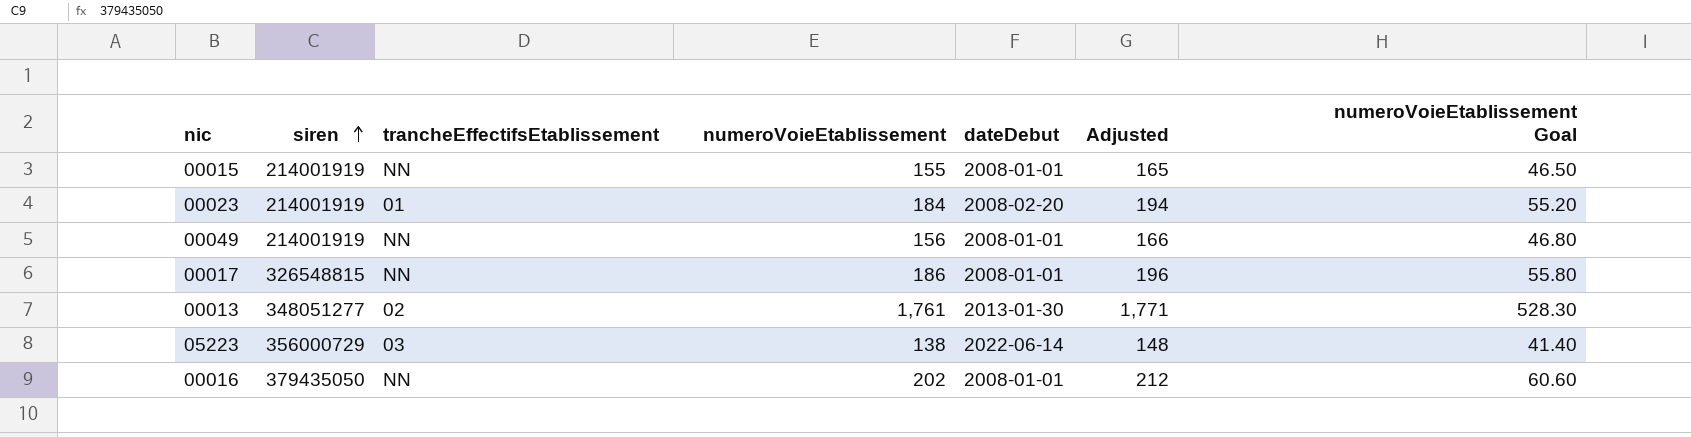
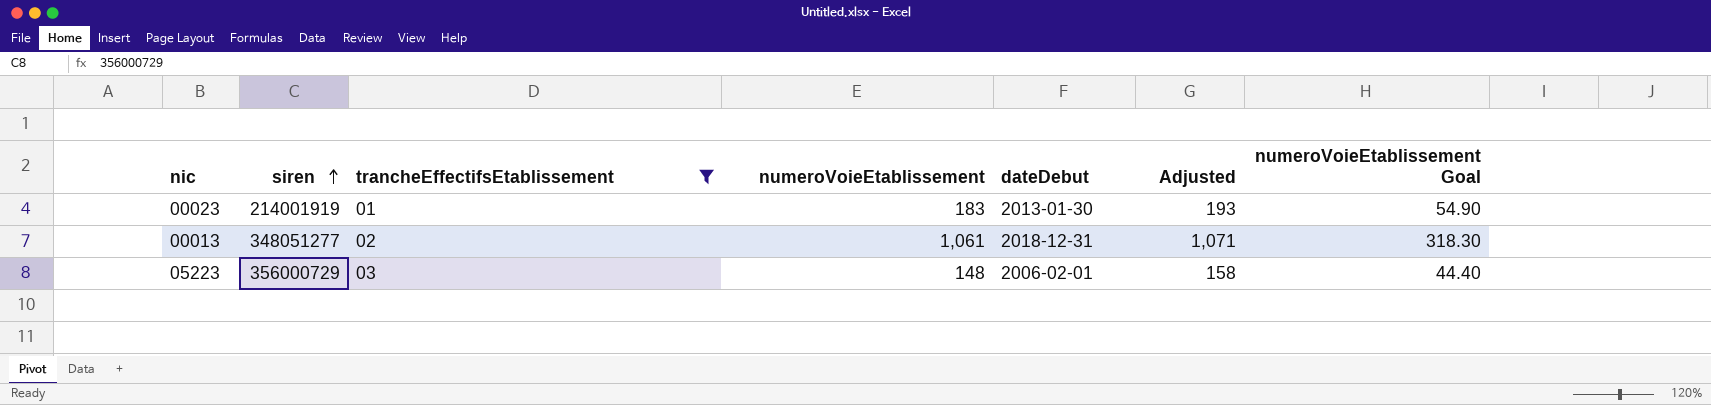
filter: none -> trancheEffectifsEtablissement != NN
00023 | numeroVoieEtablissement: 184 -> 183
00023 | dateDebut: 2008-02-20 -> 2013-01-30
00023 | Adjusted: 194 -> 193
00023 | numeroVoieEtablissement Goal: 55.20 -> 54.90
00013 | numeroVoieEtablissement: 1,761 -> 1,061
00013 | dateDebut: 2013-01-30 -> 2018-12-31
00013 | Adjusted: 1,771 -> 1,071
00013 | numeroVoieEtablissement Goal: 528.30 -> 318.30
05223 | numeroVoieEtablissement: 138 -> 148
05223 | dateDebut: 2022-06-14 -> 2006-02-01
05223 | Adjusted: 148 -> 158
05223 | numeroVoieEtablissement Goal: 41.40 -> 44.40

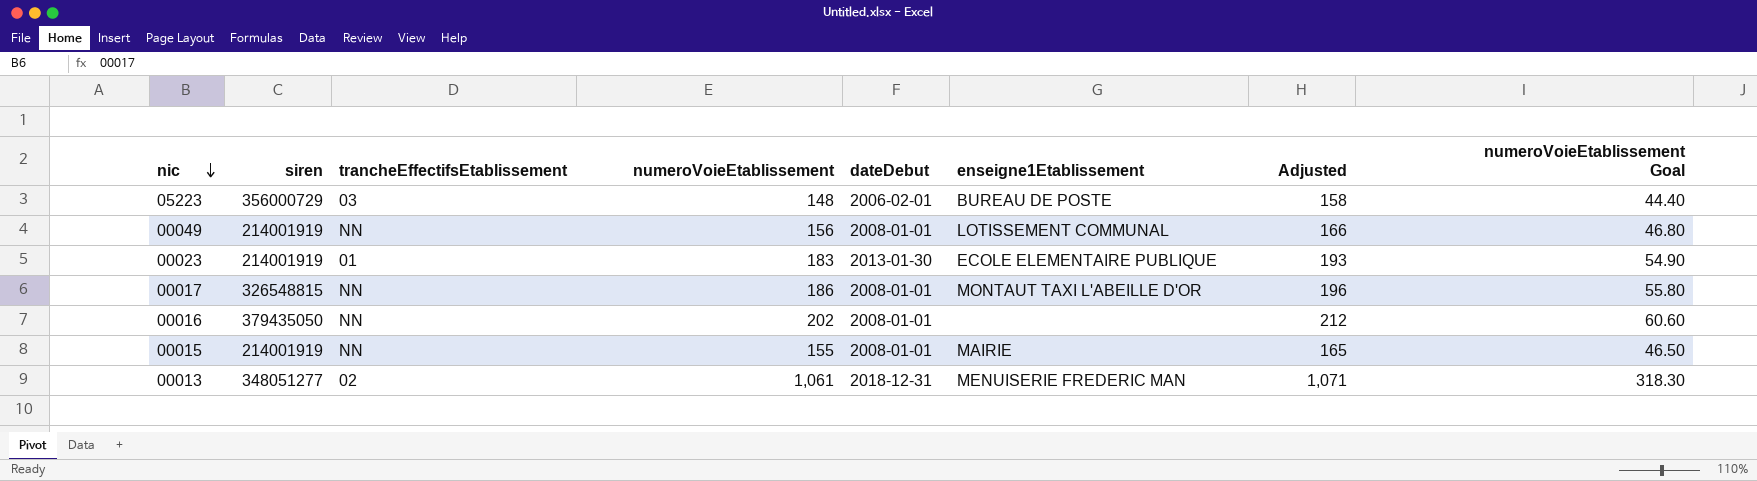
filter: trancheEffectifsEtablissement != NN -> none
row order: siren ascending -> nic descending
column enseigne1Etablissement | position: none -> 6

